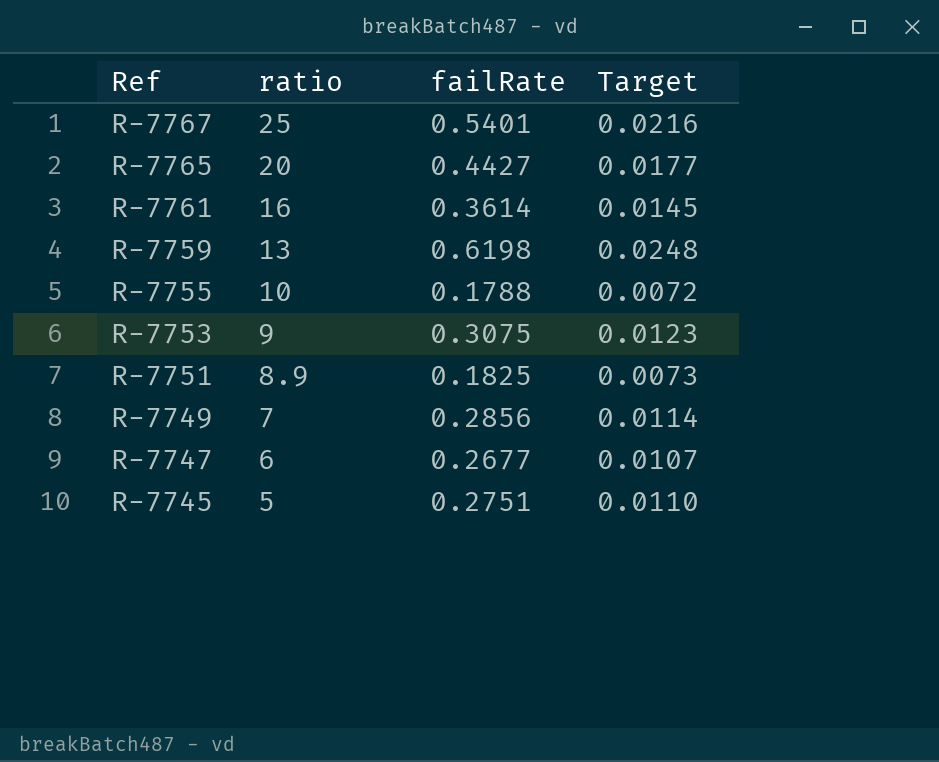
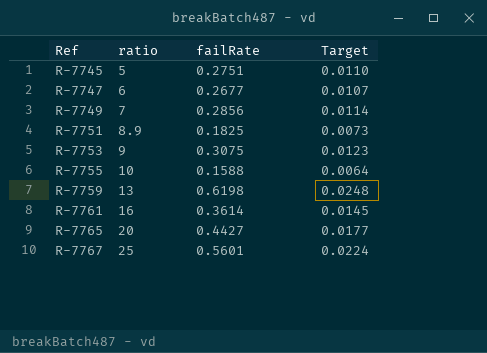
row order: Ref descending -> Ref ascending
R-7755 | failRate: 0.1788 -> 0.1588
R-7755 | Target: 0.0072 -> 0.0064
R-7767 | failRate: 0.5401 -> 0.5601
R-7767 | Target: 0.0216 -> 0.0224

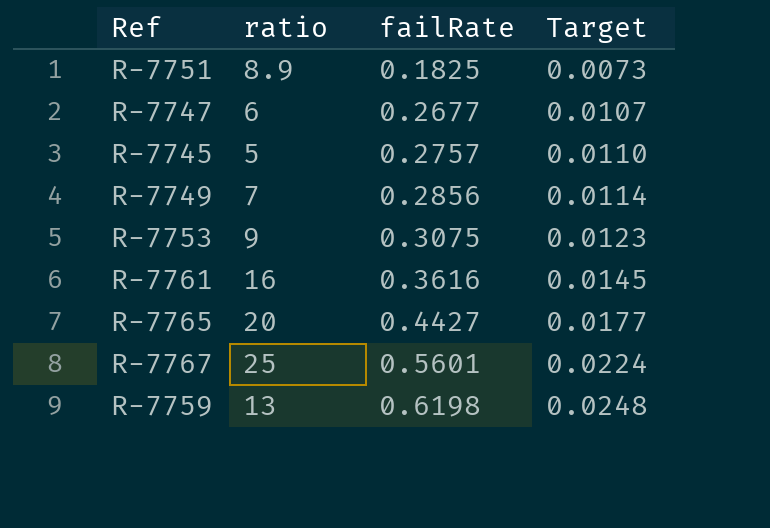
row order: Ref ascending -> failRate ascending
row R-7755: 10 | 0.1588 | 0.0064 -> none
R-7745 | failRate: 0.2751 -> 0.2757
R-7761 | failRate: 0.3614 -> 0.3616

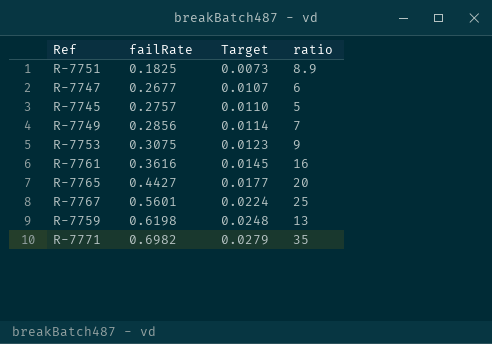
column ratio | position: 2 -> 4
row R-7771: none -> 0.6982 | 0.0279 | 35

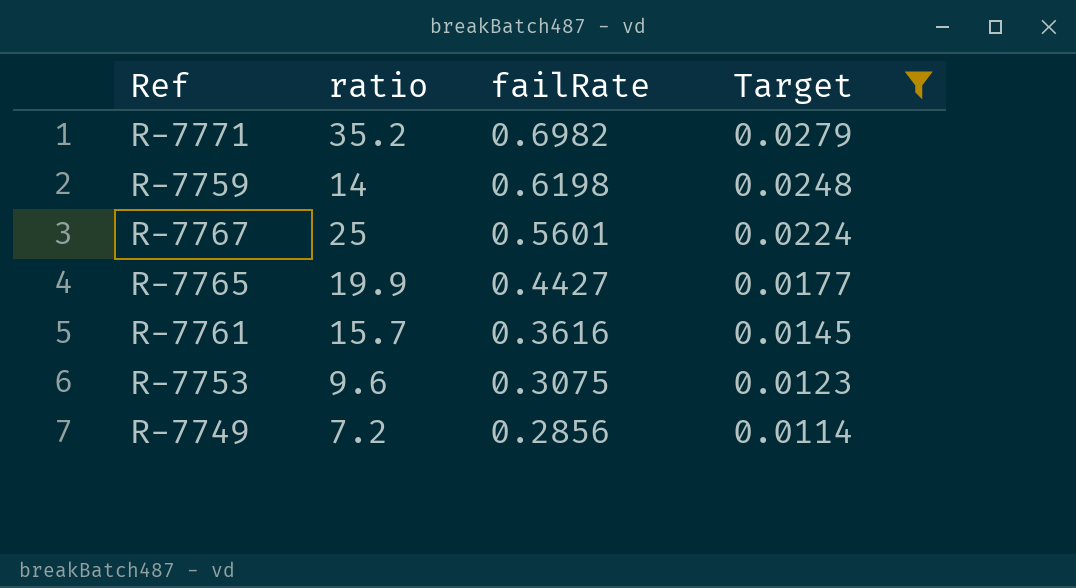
filter: none -> Target >= 0.0114
row order: failRate ascending -> failRate descending
column ratio | position: 4 -> 2
R-7771 | ratio: 35 -> 35.2
R-7759 | ratio: 13 -> 14
R-7765 | ratio: 20 -> 19.9
R-7761 | ratio: 16 -> 15.7
R-7753 | ratio: 9 -> 9.6
R-7749 | ratio: 7 -> 7.2

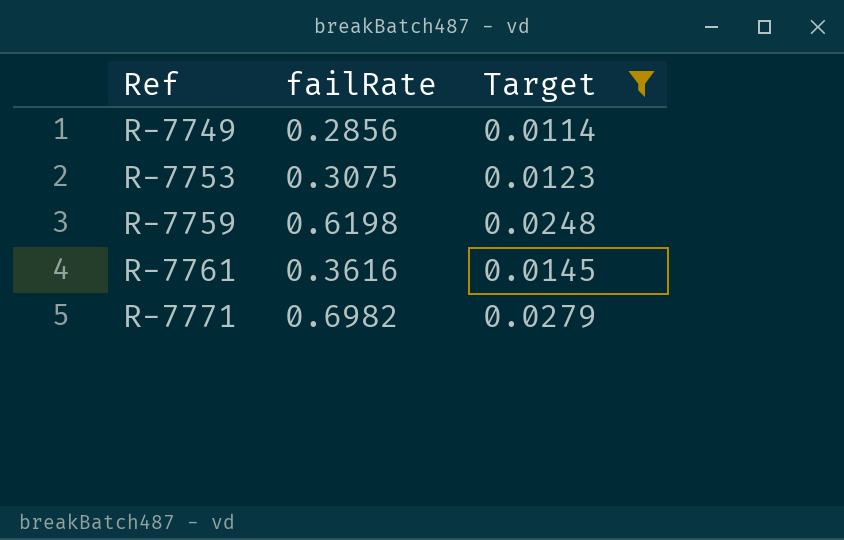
row order: failRate descending -> Ref ascending
column ratio | position: 2 -> none
row R-7767: 25 | 0.5601 | 0.0224 -> none
row R-7765: 19.9 | 0.4427 | 0.0177 -> none

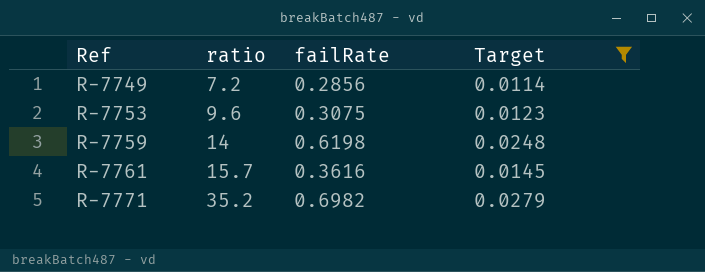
column ratio | position: none -> 2

